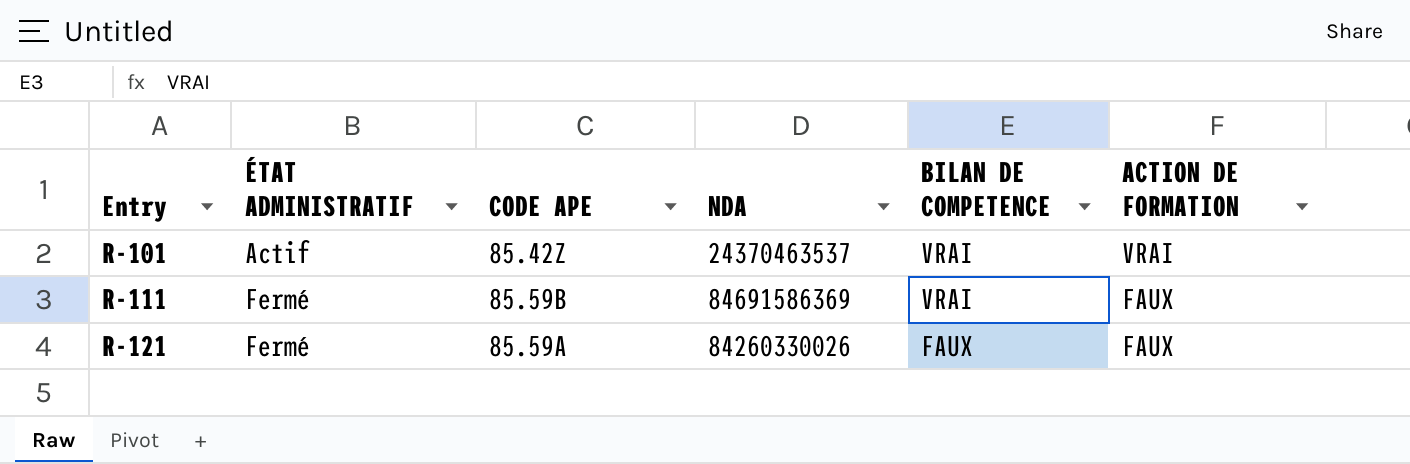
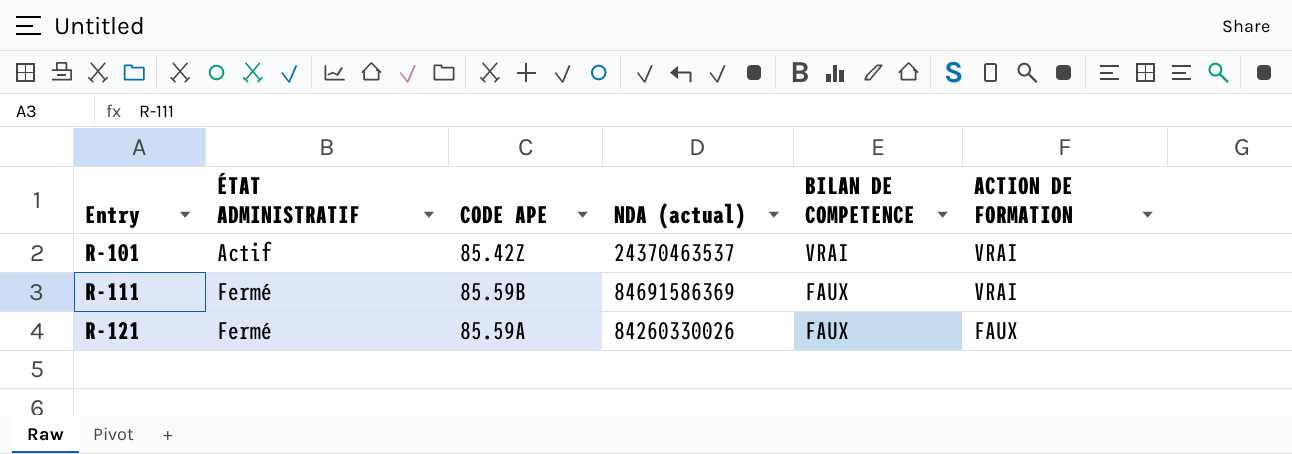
column name: NDA -> NDA (actual)
R-111 | BILAN DE COMPETENCE: VRAI -> FAUX
R-111 | ACTION DE FORMATION: FAUX -> VRAI

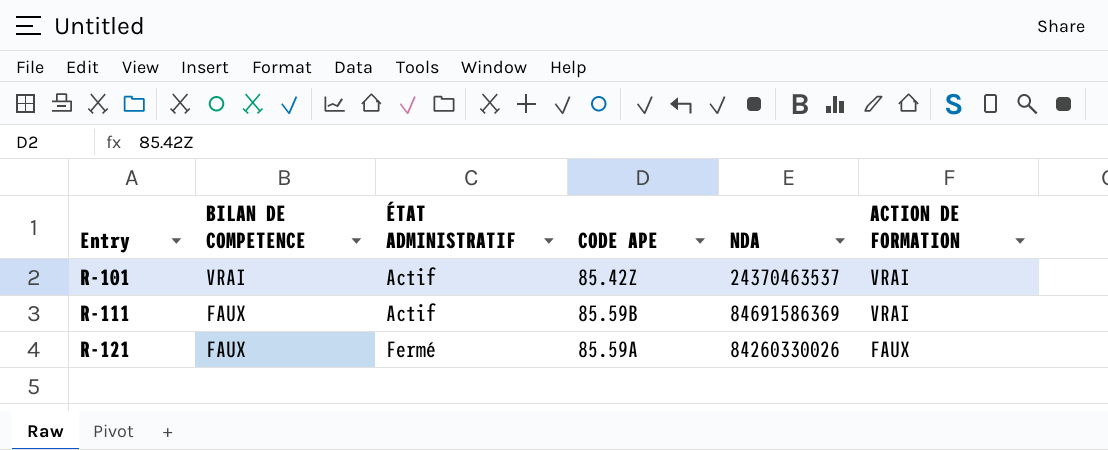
column BILAN DE COMPETENCE | position: 5 -> 2
column name: NDA (actual) -> NDA
R-111 | ÉTAT ADMINISTRATIF: Fermé -> Actif

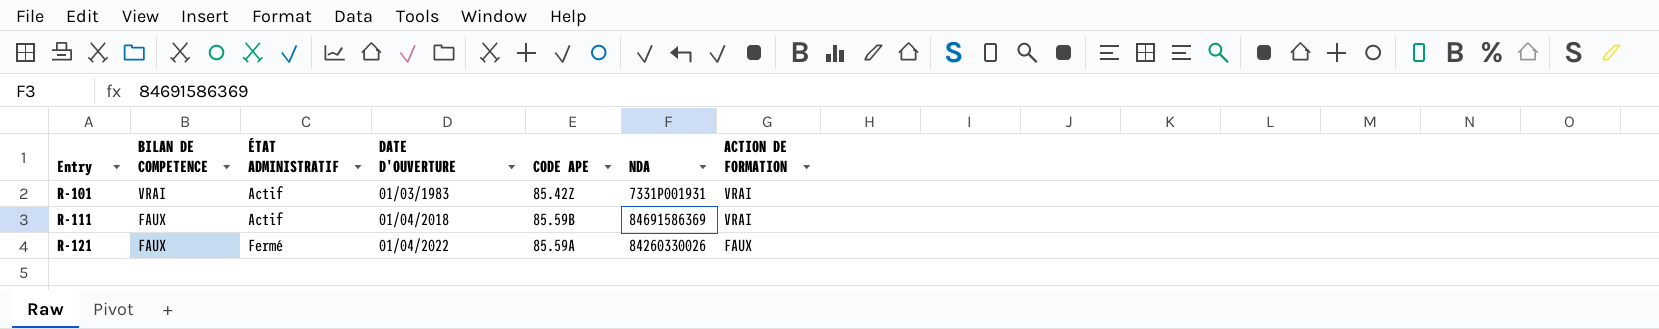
column DATE D'OUVERTURE | position: none -> 4
R-101 | NDA: 24370463537 -> 7331P001931

